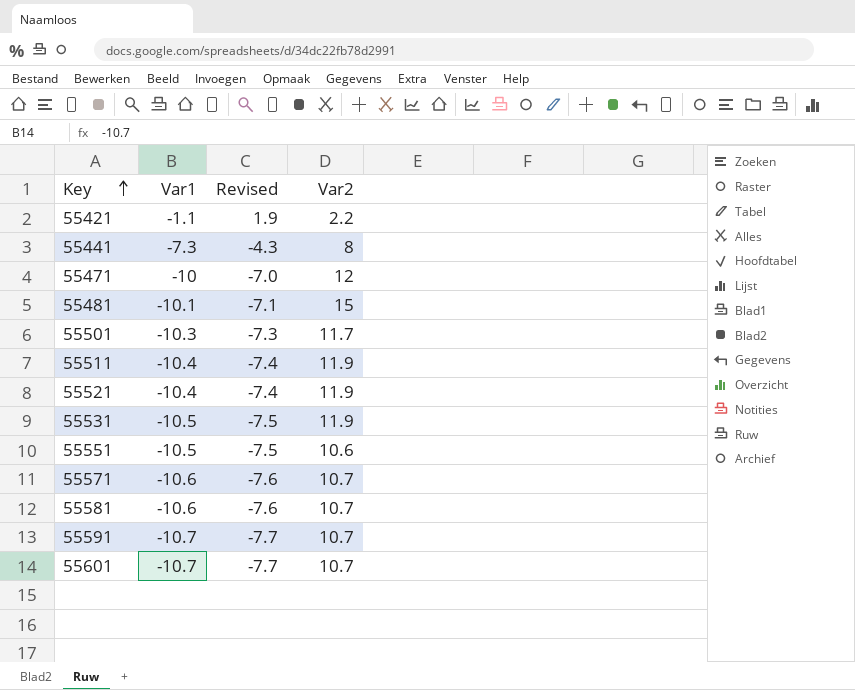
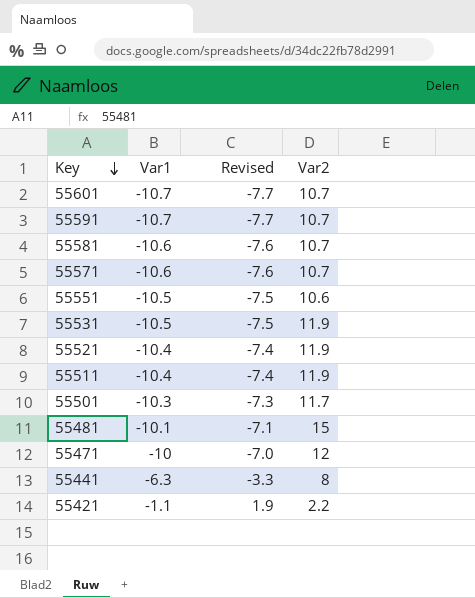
row order: Key ascending -> Key descending
55441 | Var1: -7.3 -> -6.3
55441 | Revised: -4.3 -> -3.3

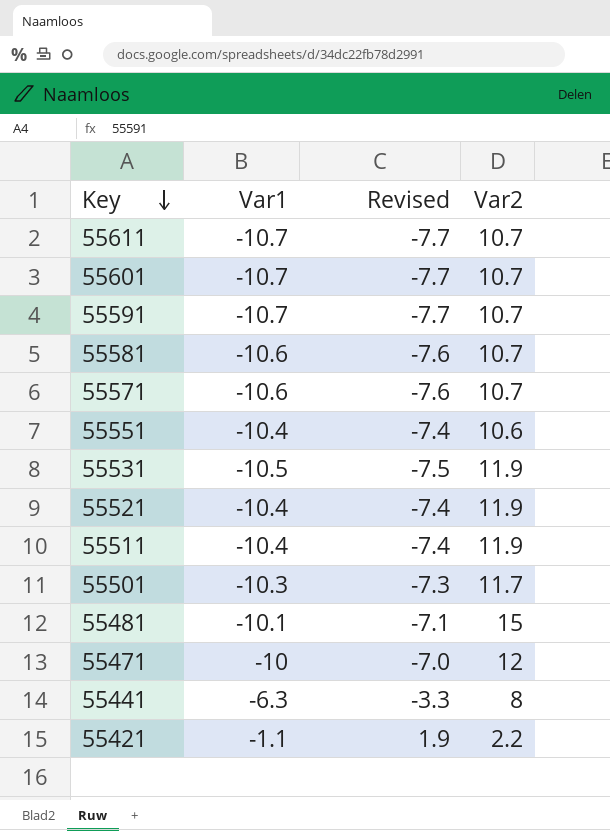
row 55611: none -> -10.7 | -7.7 | 10.7
55551 | Var1: -10.5 -> -10.4
55551 | Revised: -7.5 -> -7.4

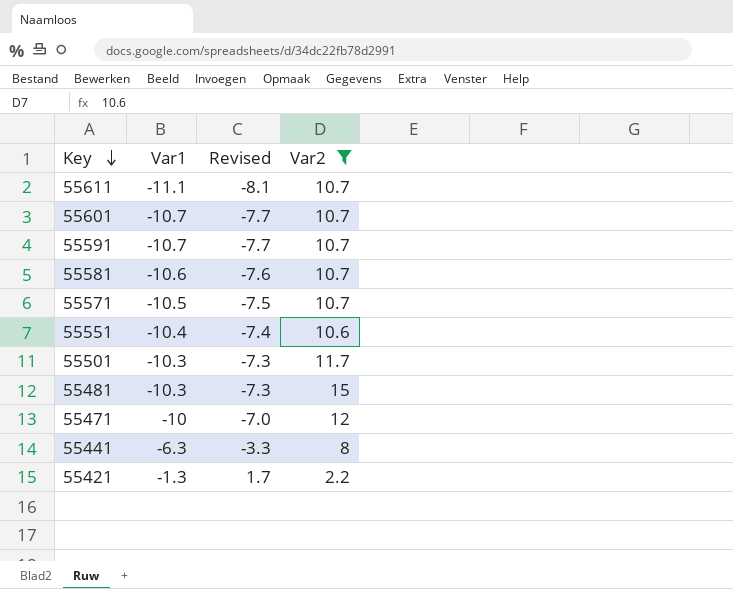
filter: none -> Var2 != 11.9
55611 | Var1: -10.7 -> -11.1
55611 | Revised: -7.7 -> -8.1
55571 | Var1: -10.6 -> -10.5
55571 | Revised: -7.6 -> -7.5
55481 | Var1: -10.1 -> -10.3
55481 | Revised: -7.1 -> -7.3
55421 | Var1: -1.1 -> -1.3
55421 | Revised: 1.9 -> 1.7

